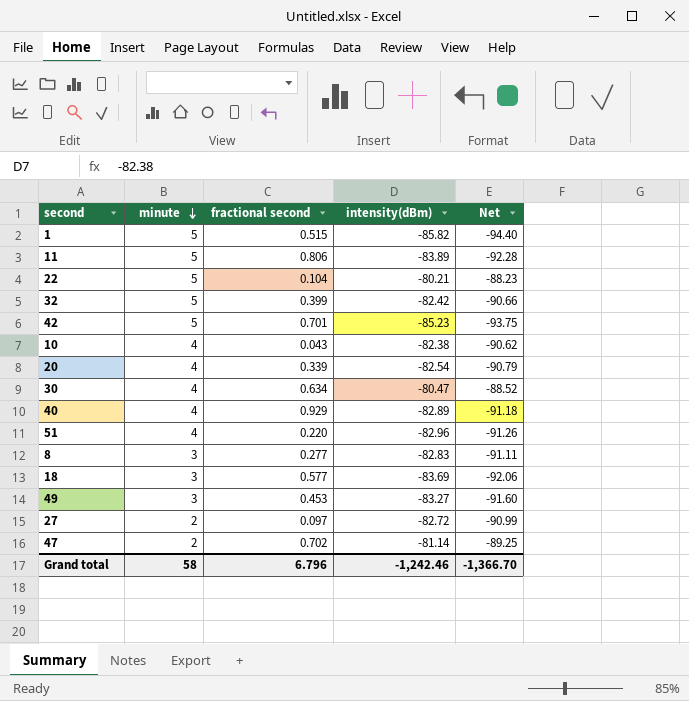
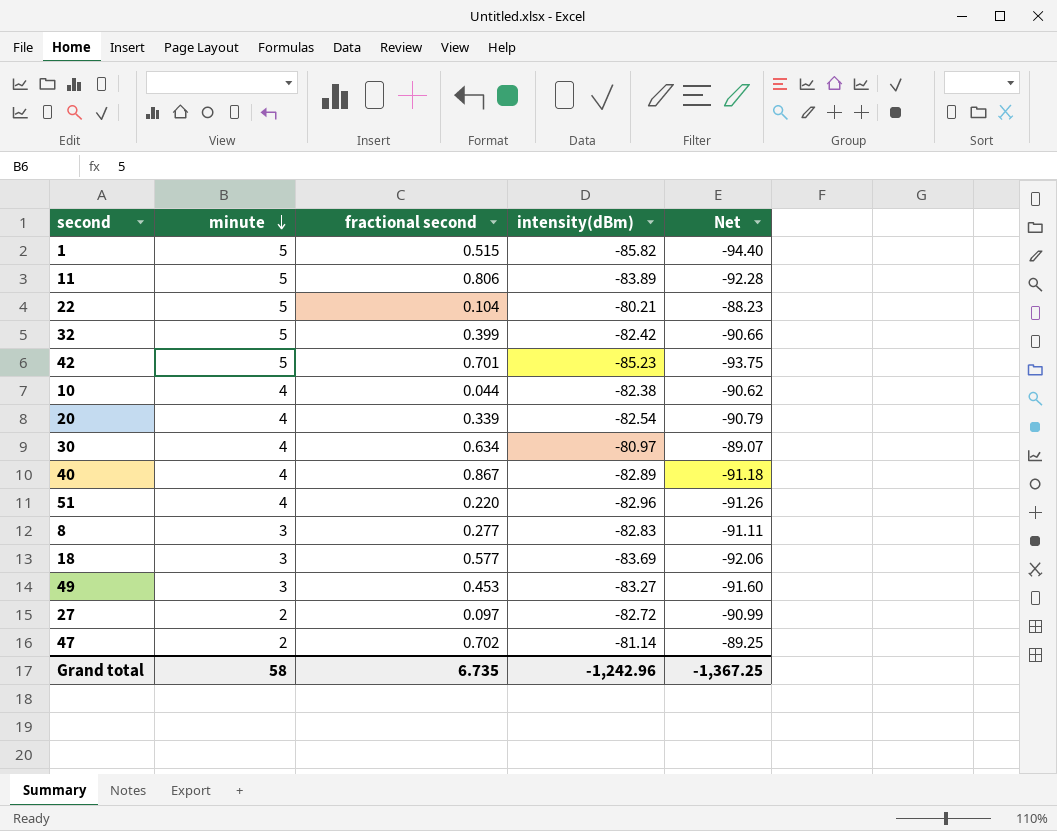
10 | fractional second: 0.043 -> 0.044
30 | intensity(dBm): -80.47 -> -80.97
30 | Net: -88.52 -> -89.07
40 | fractional second: 0.929 -> 0.867
Grand total | fractional second: 6.796 -> 6.735
Grand total | intensity(dBm): -1,242.46 -> -1,242.96
Grand total | Net: -1,366.70 -> -1,367.25

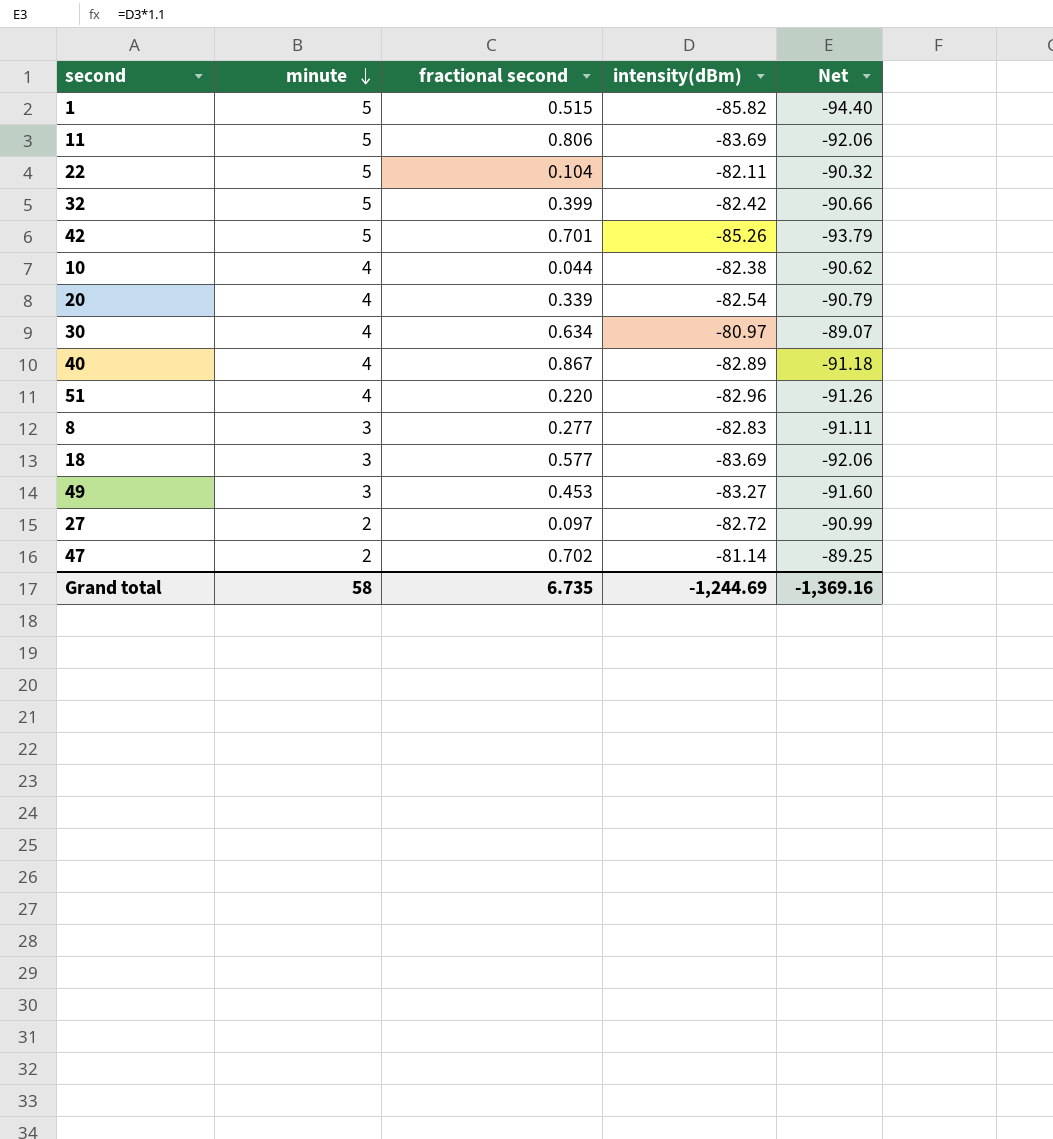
11 | intensity(dBm): -83.89 -> -83.69
11 | Net: -92.28 -> -92.06
22 | intensity(dBm): -80.21 -> -82.11
22 | Net: -88.23 -> -90.32
42 | intensity(dBm): -85.23 -> -85.26
42 | Net: -93.75 -> -93.79
Grand total | intensity(dBm): -1,242.96 -> -1,244.69
Grand total | Net: -1,367.25 -> -1,369.16

